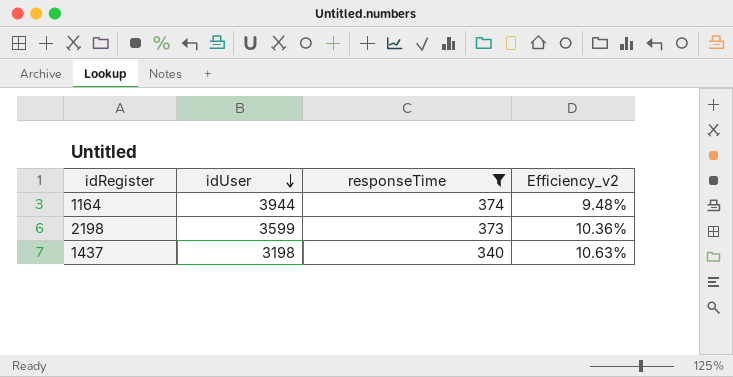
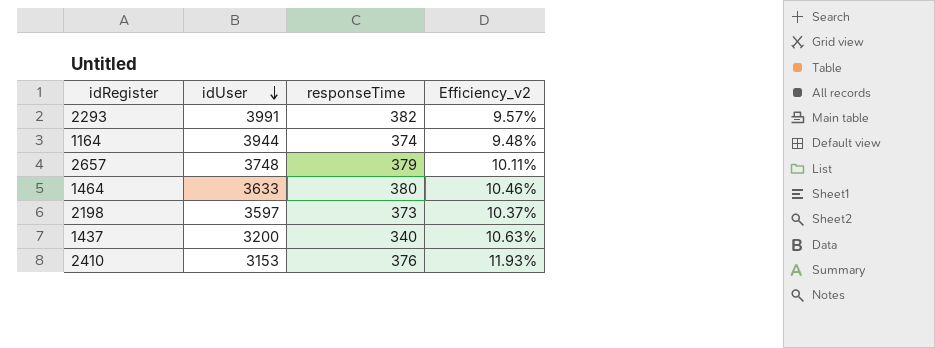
filter: responseTime <= 374 -> none
2198 | idUser: 3599 -> 3597
2198 | Efficiency_v2: 10.36% -> 10.37%
1437 | idUser: 3198 -> 3200

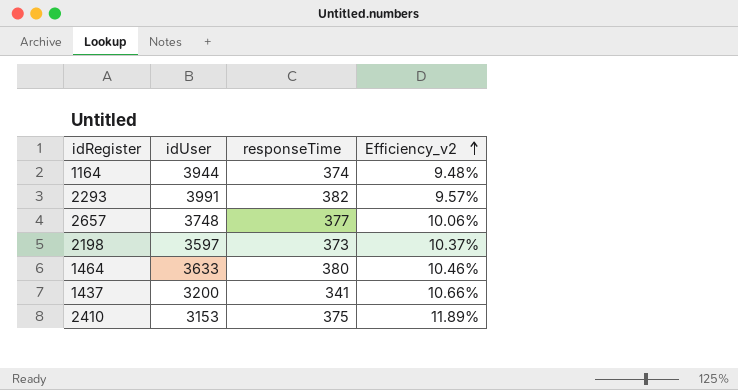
row order: idUser descending -> Efficiency_v2 ascending
2657 | responseTime: 379 -> 377
2657 | Efficiency_v2: 10.11% -> 10.06%
1437 | responseTime: 340 -> 341
1437 | Efficiency_v2: 10.63% -> 10.66%
2410 | responseTime: 376 -> 375
2410 | Efficiency_v2: 11.93% -> 11.89%

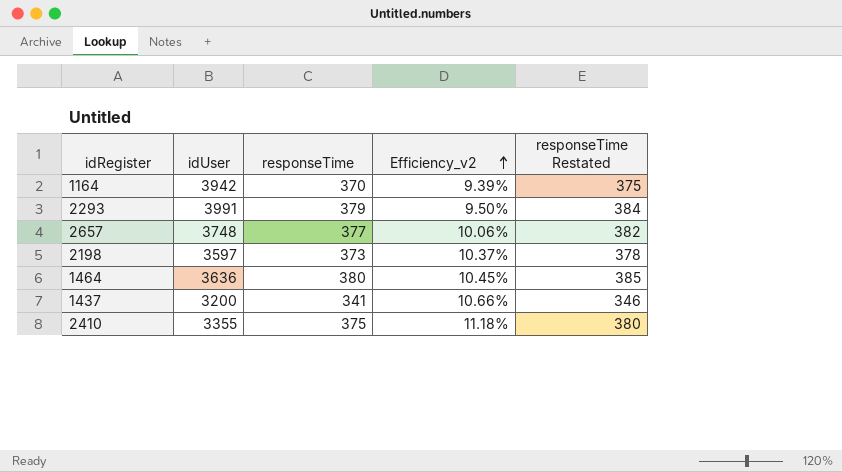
column responseTime Restated | formula: none -> [responseTime] + 5
1164 | idUser: 3944 -> 3942
1164 | responseTime: 374 -> 370
1164 | Efficiency_v2: 9.48% -> 9.39%
2293 | responseTime: 382 -> 379
2293 | Efficiency_v2: 9.57% -> 9.50%
1464 | idUser: 3633 -> 3636
1464 | Efficiency_v2: 10.46% -> 10.45%
2410 | idUser: 3153 -> 3355
2410 | Efficiency_v2: 11.89% -> 11.18%

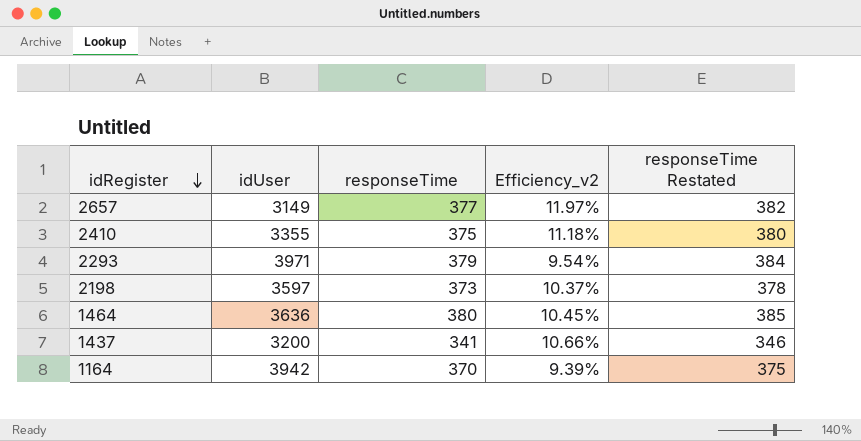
row order: Efficiency_v2 ascending -> idRegister descending
2657 | idUser: 3748 -> 3149
2657 | Efficiency_v2: 10.06% -> 11.97%
2293 | idUser: 3991 -> 3971
2293 | Efficiency_v2: 9.50% -> 9.54%

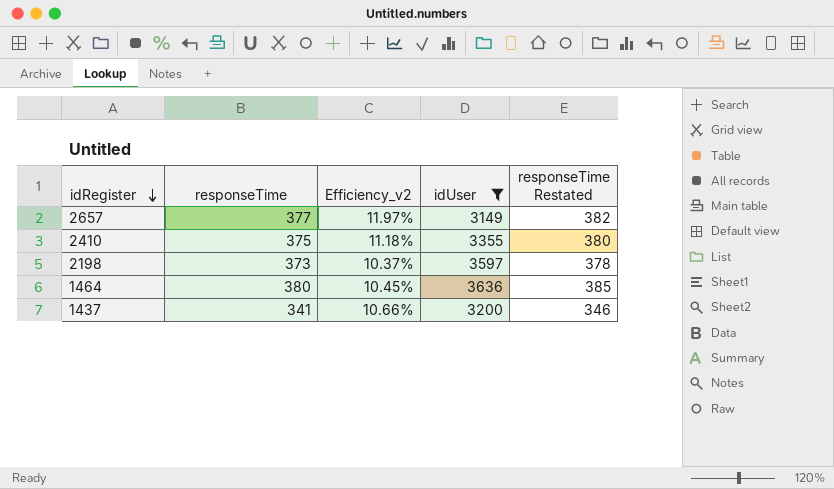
filter: none -> idUser <= 3636
column idUser | position: 2 -> 4

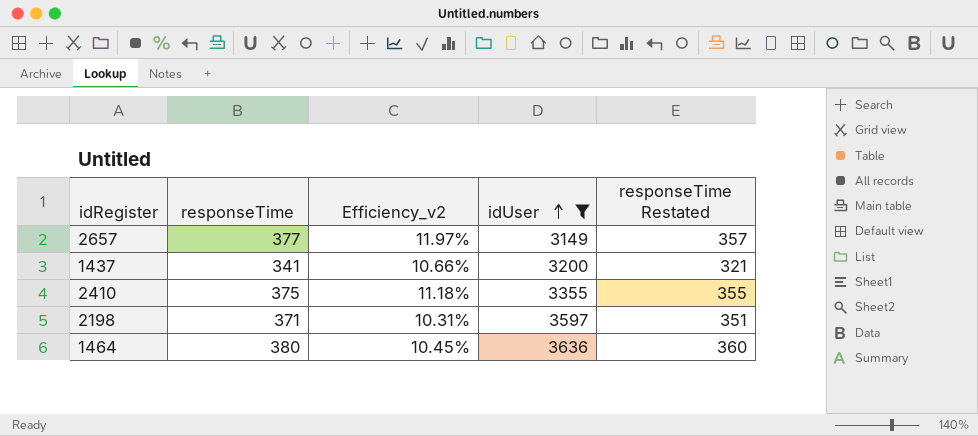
row order: idRegister descending -> idUser ascending
column responseTime Restated | formula: [responseTime] + 5 -> [responseTime] - 20
2198 | responseTime: 373 -> 371
2198 | Efficiency_v2: 10.37% -> 10.31%

